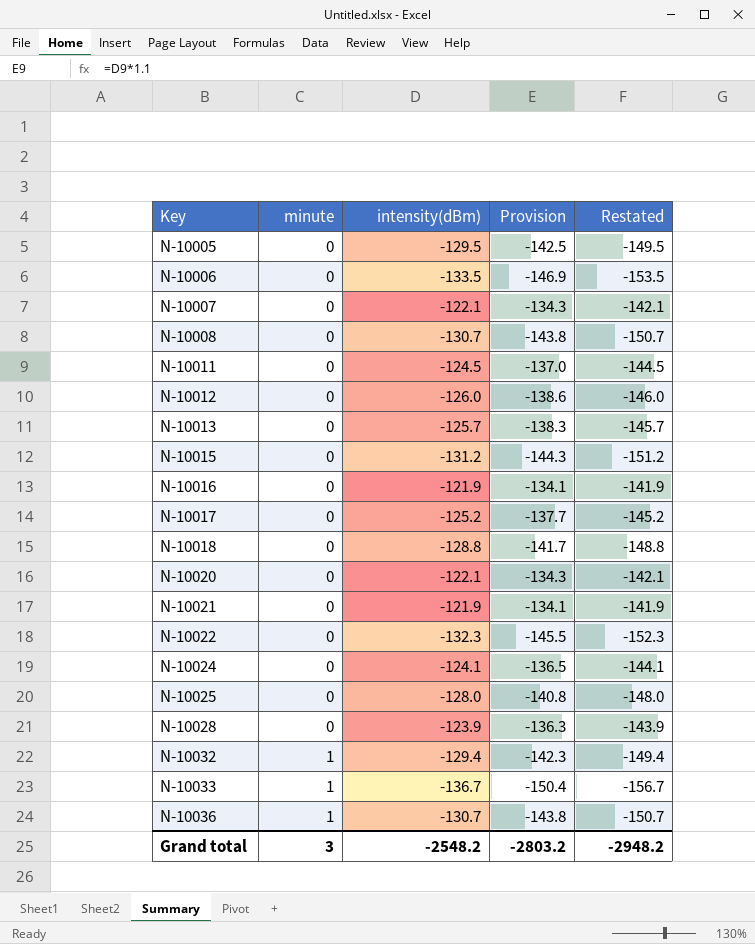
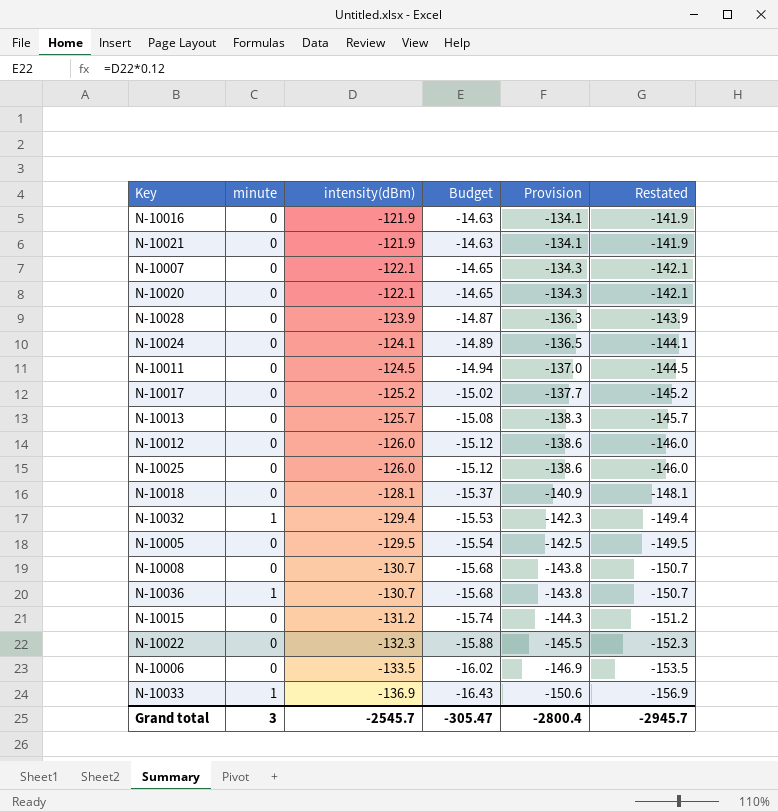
row order: Key ascending -> intensity(dBm) descending
column Budget | formula: none -> [intensity(dBm)] * 0.12
N-10025 | intensity(dBm): -128.0 -> -126.0
N-10025 | Provision: -140.8 -> -138.6
N-10025 | Restated: -148.0 -> -146.0
N-10018 | intensity(dBm): -128.8 -> -128.1
N-10018 | Provision: -141.7 -> -140.9
N-10018 | Restated: -148.8 -> -148.1
N-10033 | intensity(dBm): -136.7 -> -136.9
N-10033 | Provision: -150.4 -> -150.6
N-10033 | Restated: -156.7 -> -156.9
Grand total | intensity(dBm): -2548.2 -> -2545.7
Grand total | Provision: -2803.2 -> -2800.4
Grand total | Restated: -2948.2 -> -2945.7

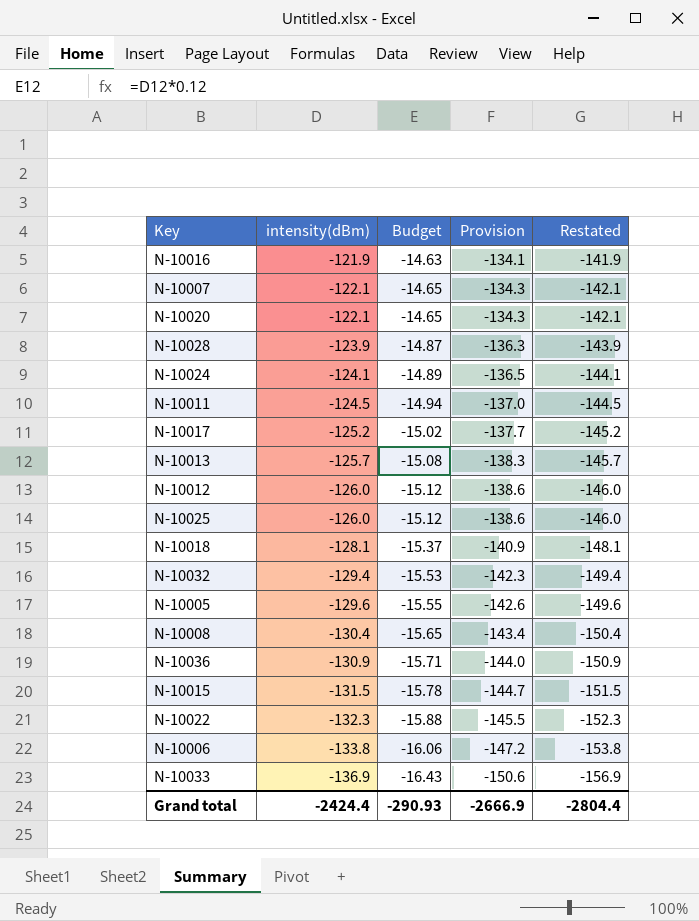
column minute | position: 2 -> none
row N-10021: 0 | -121.9 | -14.63 | -134.1 | -141.9 -> none
N-10005 | intensity(dBm): -129.5 -> -129.6
N-10005 | Budget: -15.54 -> -15.55
N-10005 | Provision: -142.5 -> -142.6
N-10005 | Restated: -149.5 -> -149.6
N-10008 | intensity(dBm): -130.7 -> -130.4
N-10008 | Budget: -15.68 -> -15.65
N-10008 | Provision: -143.8 -> -143.4
N-10008 | Restated: -150.7 -> -150.4
N-10036 | intensity(dBm): -130.7 -> -130.9
N-10036 | Budget: -15.68 -> -15.71
N-10036 | Provision: -143.8 -> -144.0
N-10036 | Restated: -150.7 -> -150.9
N-10015 | intensity(dBm): -131.2 -> -131.5
N-10015 | Budget: -15.74 -> -15.78
N-10015 | Provision: -144.3 -> -144.7
N-10015 | Restated: -151.2 -> -151.5
N-10006 | intensity(dBm): -133.5 -> -133.8
N-10006 | Budget: -16.02 -> -16.06
N-10006 | Provision: -146.9 -> -147.2
N-10006 | Restated: -153.5 -> -153.8
Grand total | intensity(dBm): -2545.7 -> -2424.4
Grand total | Budget: -305.47 -> -290.93
Grand total | Provision: -2800.4 -> -2666.9
Grand total | Restated: -2945.7 -> -2804.4

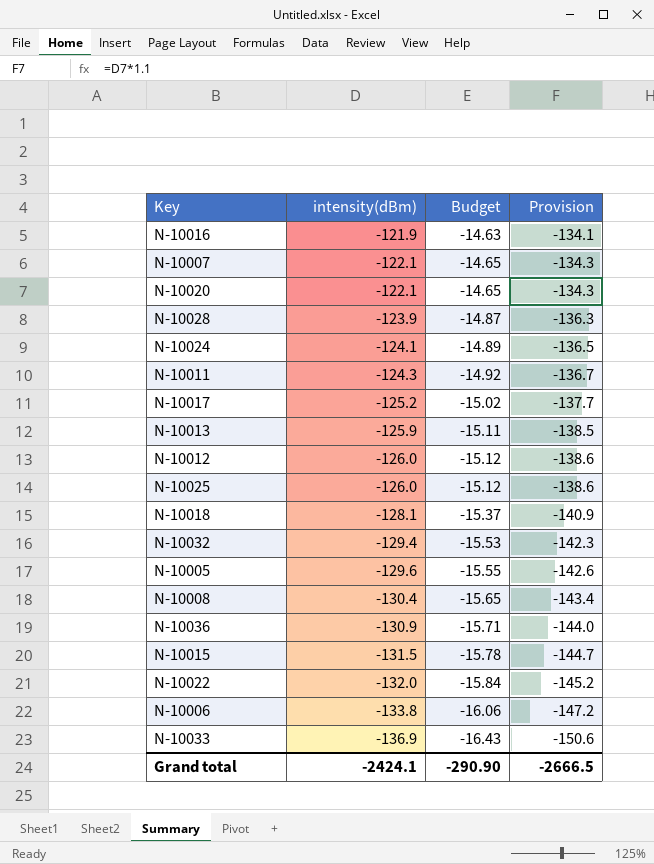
column Restated | formula: [intensity(dBm)] - 20 -> none
N-10011 | intensity(dBm): -124.5 -> -124.3
N-10011 | Budget: -14.94 -> -14.92
N-10011 | Provision: -137.0 -> -136.7
N-10013 | intensity(dBm): -125.7 -> -125.9
N-10013 | Budget: -15.08 -> -15.11
N-10013 | Provision: -138.3 -> -138.5
N-10022 | intensity(dBm): -132.3 -> -132.0
N-10022 | Budget: -15.88 -> -15.84
N-10022 | Provision: -145.5 -> -145.2
Grand total | intensity(dBm): -2424.4 -> -2424.1
Grand total | Budget: -290.93 -> -290.90
Grand total | Provision: -2666.9 -> -2666.5

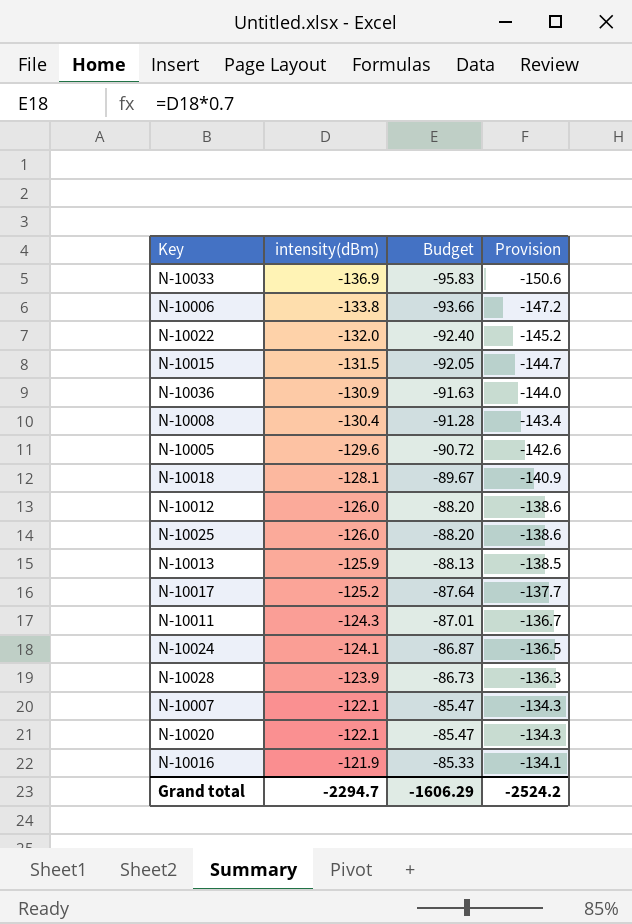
row order: intensity(dBm) descending -> intensity(dBm) ascending
column Budget | formula: [intensity(dBm)] * 0.12 -> [intensity(dBm)] * 0.7
row N-10032: -129.4 | -15.53 | -142.3 -> none
Grand total | intensity(dBm): -2424.1 -> -2294.7
Grand total | Budget: -290.90 -> -1606.29
Grand total | Provision: -2666.5 -> -2524.2

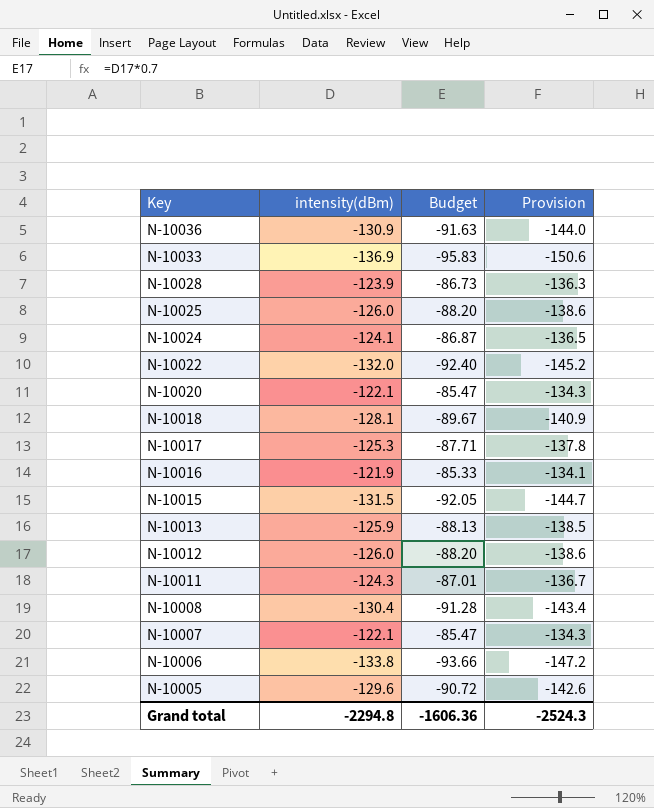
row order: intensity(dBm) ascending -> Key descending
N-10017 | intensity(dBm): -125.2 -> -125.3
N-10017 | Budget: -87.64 -> -87.71
N-10017 | Provision: -137.7 -> -137.8
Grand total | intensity(dBm): -2294.7 -> -2294.8
Grand total | Budget: -1606.29 -> -1606.36
Grand total | Provision: -2524.2 -> -2524.3

